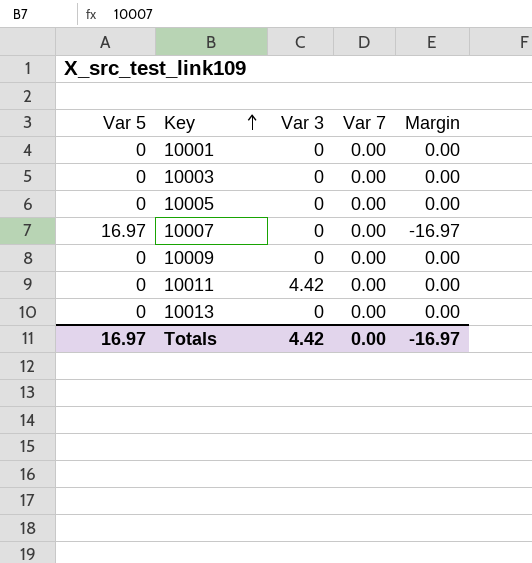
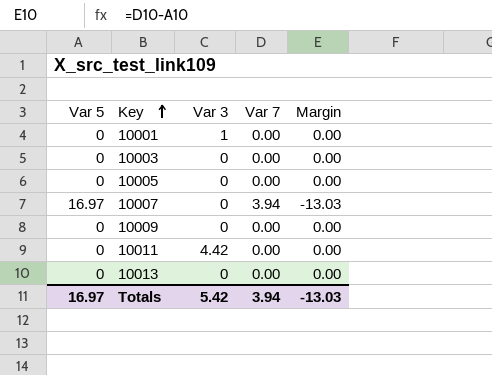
10001 | Var 3: 0 -> 1
10007 | Var 7: 0.00 -> 3.94
10007 | Margin: -16.97 -> -13.03
Totals | Var 3: 4.42 -> 5.42
Totals | Var 7: 0.00 -> 3.94
Totals | Margin: -16.97 -> -13.03

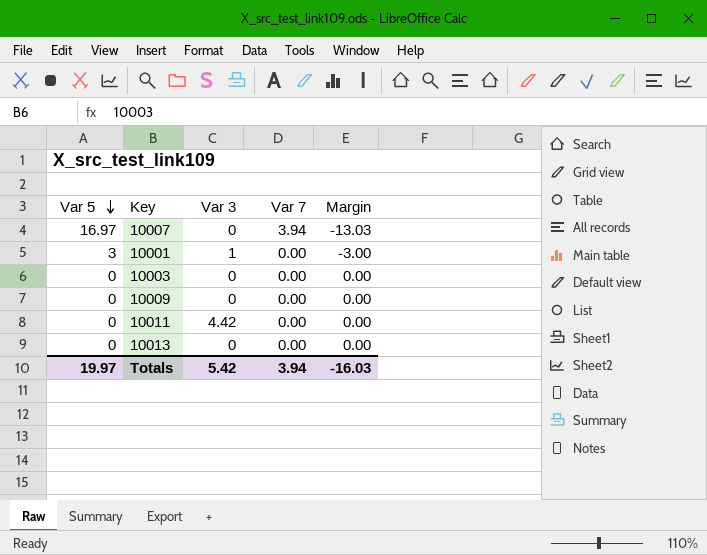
row order: Key ascending -> Var 5 descending
row 10005: 0 | 0 | 0.00 | 0.00 -> none
10001 | Var 5: 0 -> 3
10001 | Margin: 0.00 -> -3.00
Totals | Var 5: 16.97 -> 19.97
Totals | Margin: -13.03 -> -16.03

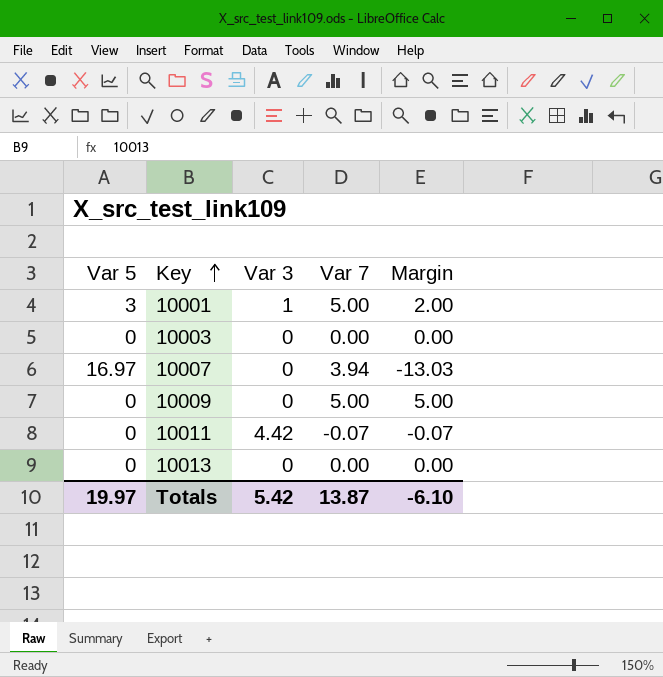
row order: Var 5 descending -> Key ascending
10001 | Var 7: 0.00 -> 5.00
10001 | Margin: -3.00 -> 2.00
10009 | Var 7: 0.00 -> 5.00
10009 | Margin: 0.00 -> 5.00
10011 | Var 7: 0.00 -> -0.07
10011 | Margin: 0.00 -> -0.07
Totals | Var 7: 3.94 -> 13.87
Totals | Margin: -16.03 -> -6.10

